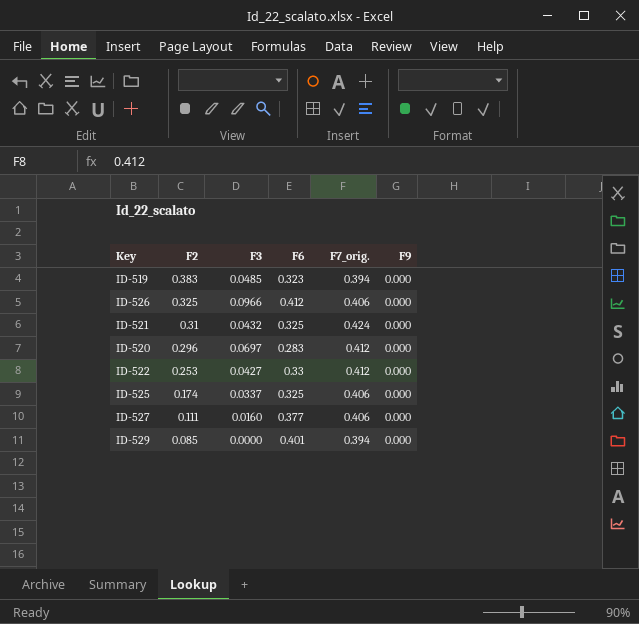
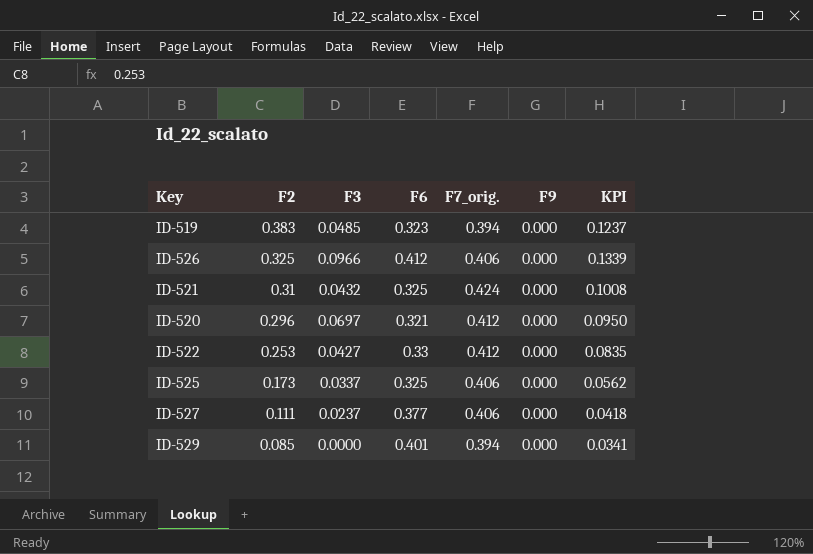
column KPI | formula: none -> [F2] * [F6]
ID-520 | F6: 0.283 -> 0.321
ID-525 | F2: 0.174 -> 0.173
ID-527 | F3: 0.0160 -> 0.0237

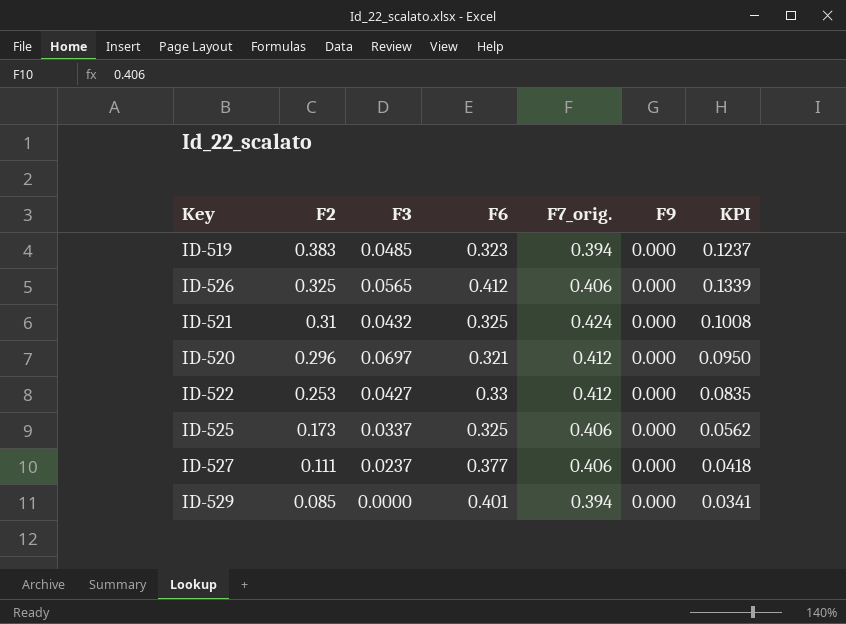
ID-526 | F3: 0.0966 -> 0.0565

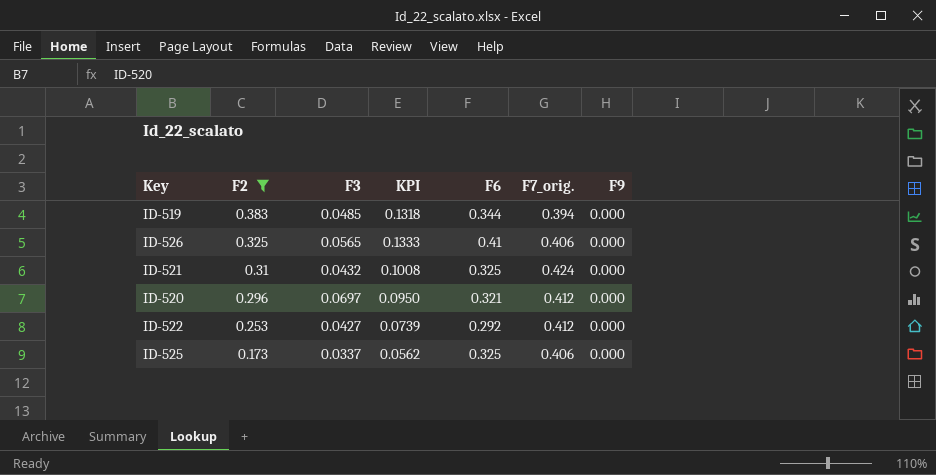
filter: none -> F2 >= 0.173
column KPI | position: 7 -> 4
ID-519 | KPI: 0.1237 -> 0.1318
ID-519 | F6: 0.323 -> 0.344
ID-526 | KPI: 0.1339 -> 0.1333
ID-526 | F6: 0.412 -> 0.41
ID-522 | KPI: 0.0835 -> 0.0739
ID-522 | F6: 0.33 -> 0.292

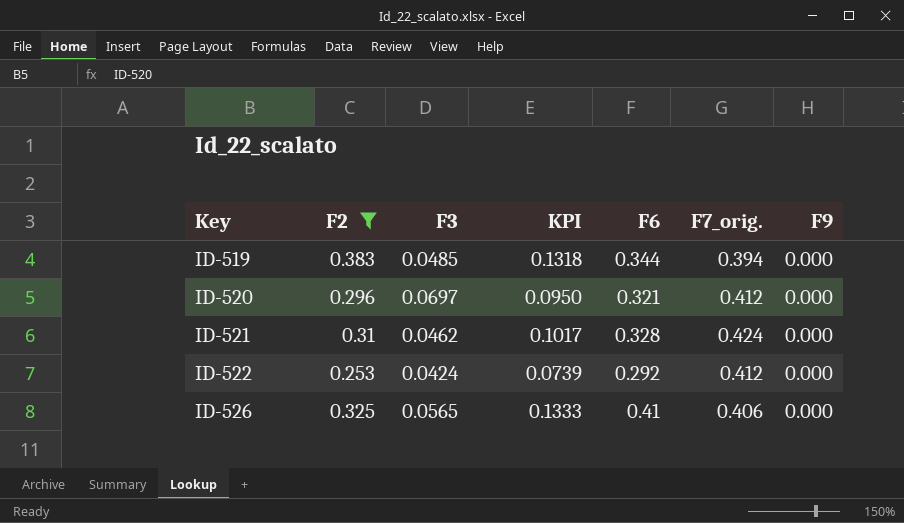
row order: F2 descending -> Key ascending
row ID-525: 0.173 | 0.0337 | 0.0562 | 0.325 | 0.406 | 0.000 -> none
ID-521 | F3: 0.0432 -> 0.0462
ID-521 | KPI: 0.1008 -> 0.1017
ID-521 | F6: 0.325 -> 0.328
ID-522 | F3: 0.0427 -> 0.0424

